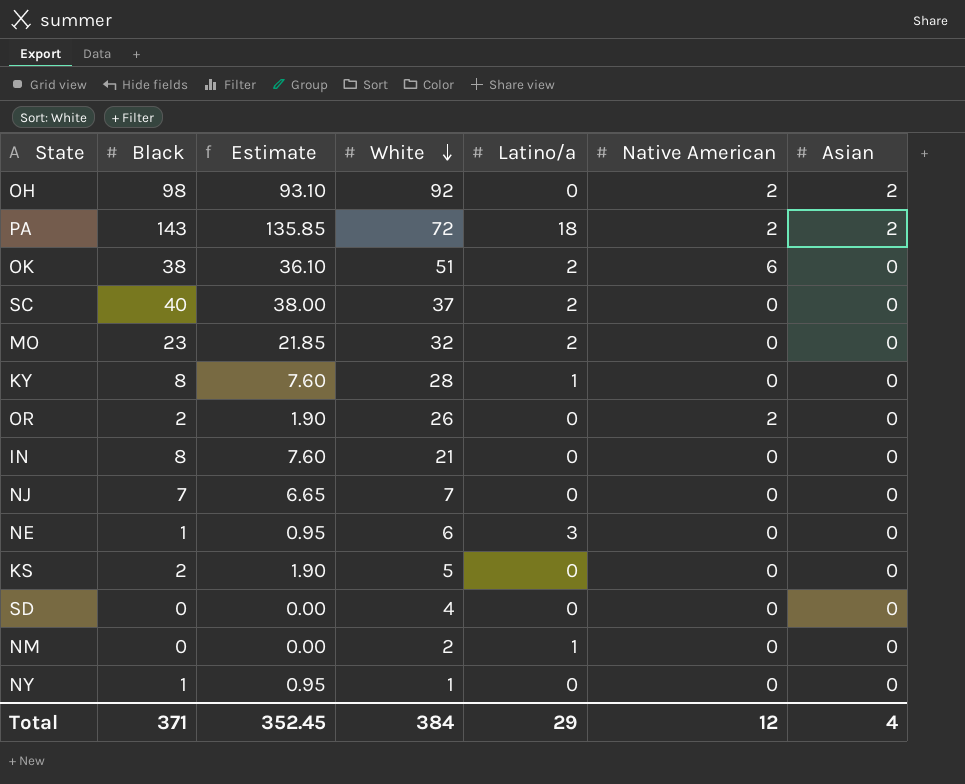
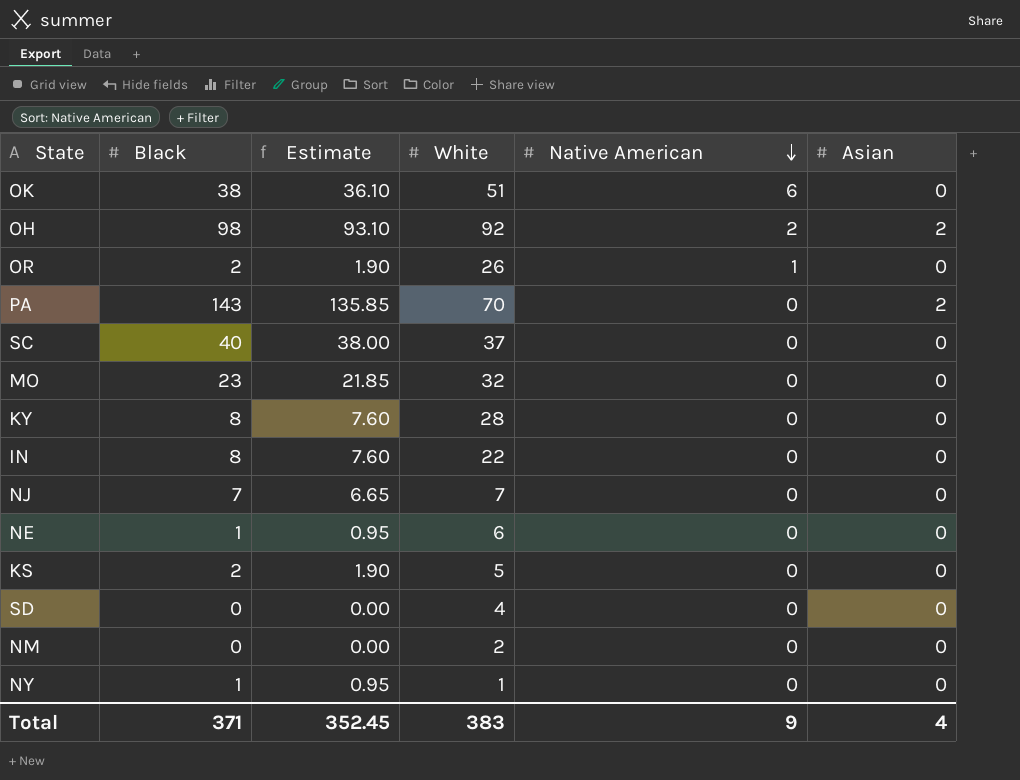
row order: White descending -> Native American descending
column Latino/a | position: 5 -> none
OR | Native American: 2 -> 1
PA | White: 72 -> 70
PA | Native American: 2 -> 0
IN | White: 21 -> 22
Total | White: 384 -> 383
Total | Native American: 12 -> 9

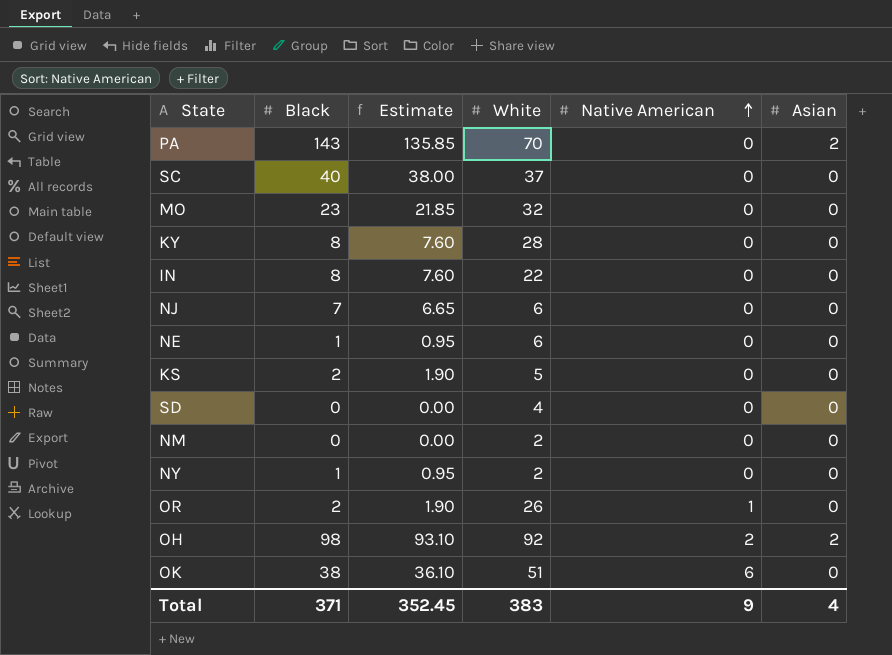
row order: Native American descending -> Native American ascending
NJ | White: 7 -> 6
NY | White: 1 -> 2

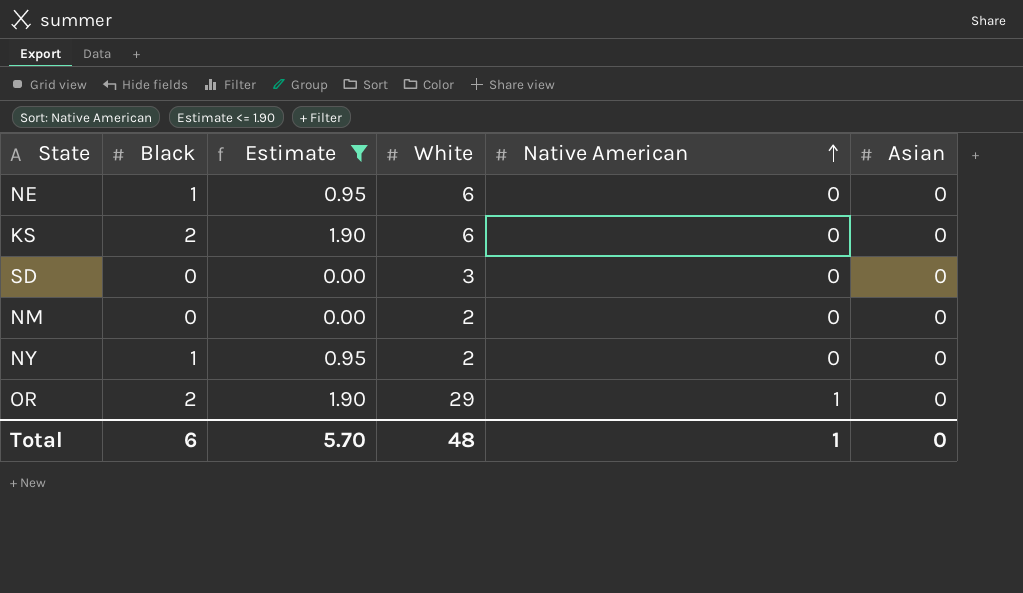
filter: none -> Estimate <= 1.90
KS | White: 5 -> 6
SD | White: 4 -> 3
OR | White: 26 -> 29
Total | Black: 371 -> 6
Total | Estimate: 352.45 -> 5.70
Total | White: 383 -> 48
Total | Native American: 9 -> 1
Total | Asian: 4 -> 0

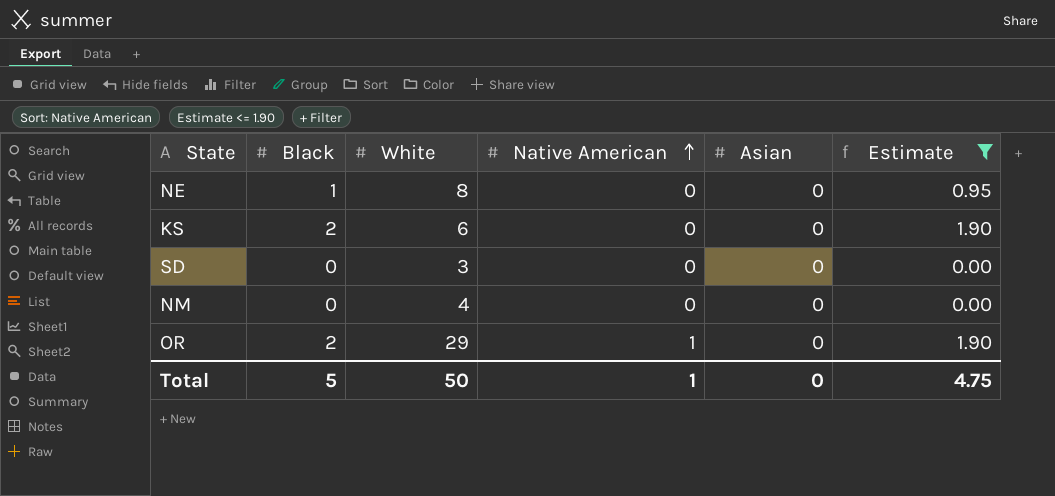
column Estimate | position: 3 -> 6
row NY: 1 | 0.95 | 2 | 0 | 0 -> none
NE | White: 6 -> 8
NM | White: 2 -> 4
Total | Black: 6 -> 5
Total | White: 48 -> 50
Total | Estimate: 5.70 -> 4.75

